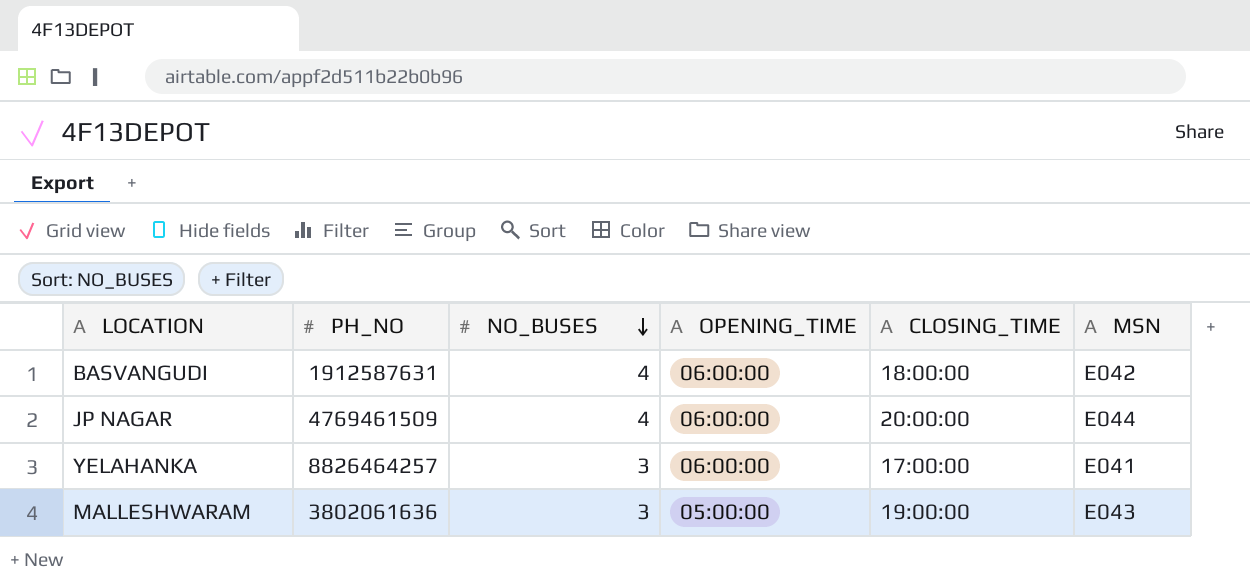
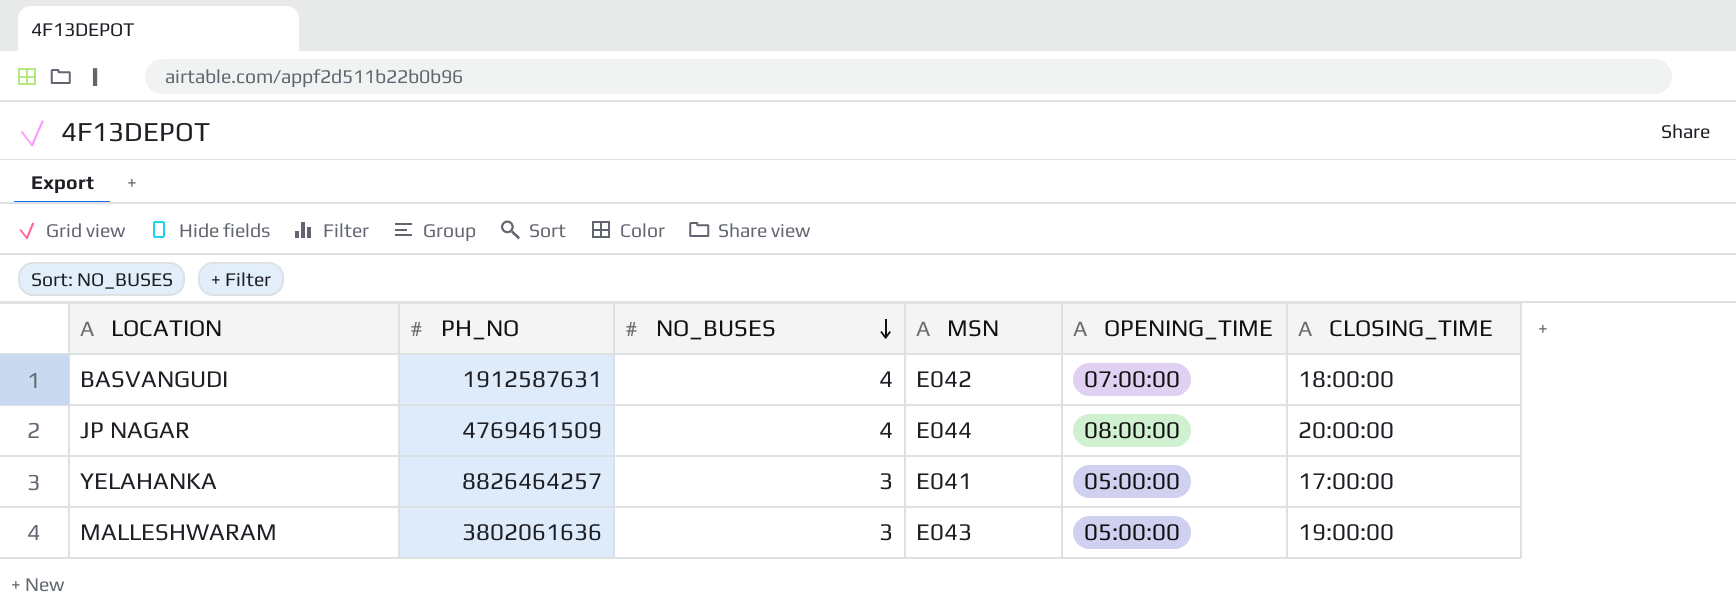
column MSN | position: 6 -> 4
BASVANGUDI | OPENING_TIME: 06:00:00 -> 07:00:00
JP NAGAR | OPENING_TIME: 06:00:00 -> 08:00:00
YELAHANKA | OPENING_TIME: 06:00:00 -> 05:00:00

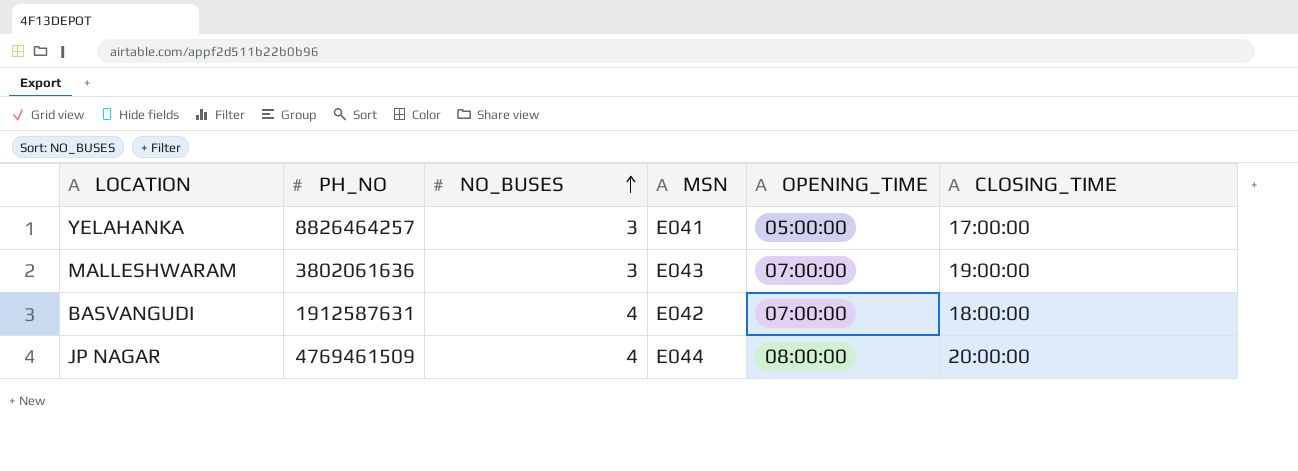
row order: NO_BUSES descending -> NO_BUSES ascending
MALLESHWARAM | OPENING_TIME: 05:00:00 -> 07:00:00

